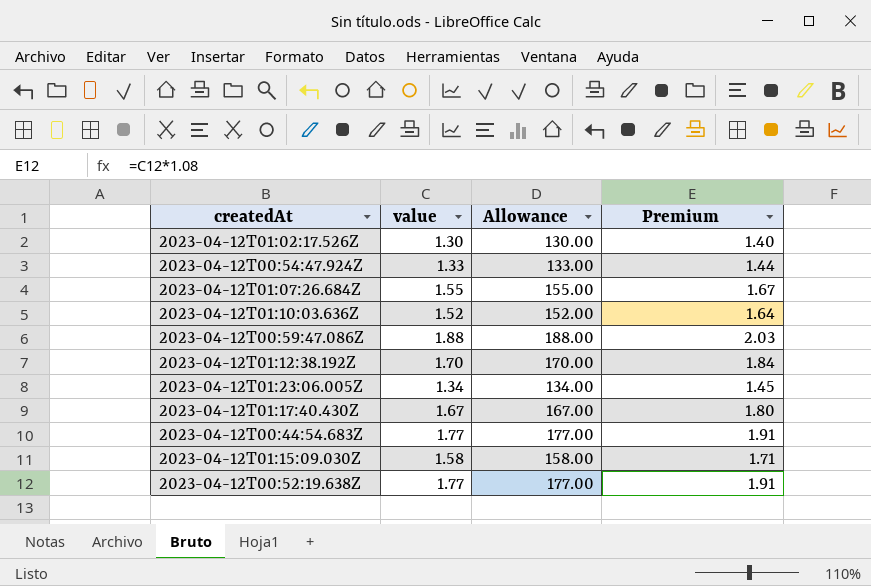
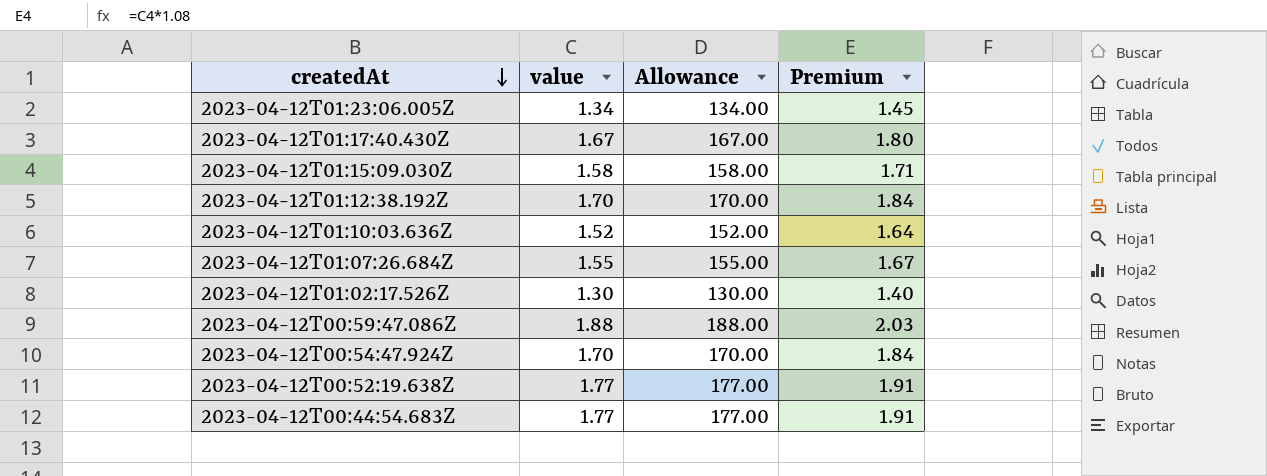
row order: none -> createdAt descending
2023-04-12T00:54:47.924Z | value: 1.33 -> 1.70
2023-04-12T00:54:47.924Z | Allowance: 133.00 -> 170.00
2023-04-12T00:54:47.924Z | Premium: 1.44 -> 1.84

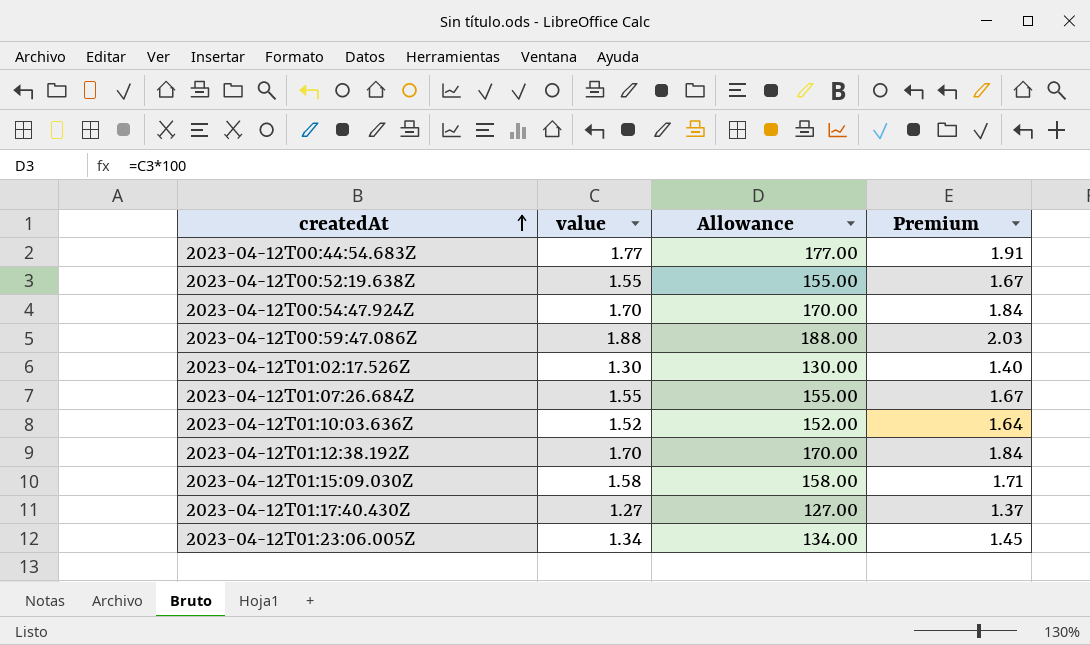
row order: createdAt descending -> createdAt ascending
2023-04-12T00:52:19.638Z | value: 1.77 -> 1.55
2023-04-12T00:52:19.638Z | Allowance: 177.00 -> 155.00
2023-04-12T00:52:19.638Z | Premium: 1.91 -> 1.67
2023-04-12T01:17:40.430Z | value: 1.67 -> 1.27
2023-04-12T01:17:40.430Z | Allowance: 167.00 -> 127.00
2023-04-12T01:17:40.430Z | Premium: 1.80 -> 1.37

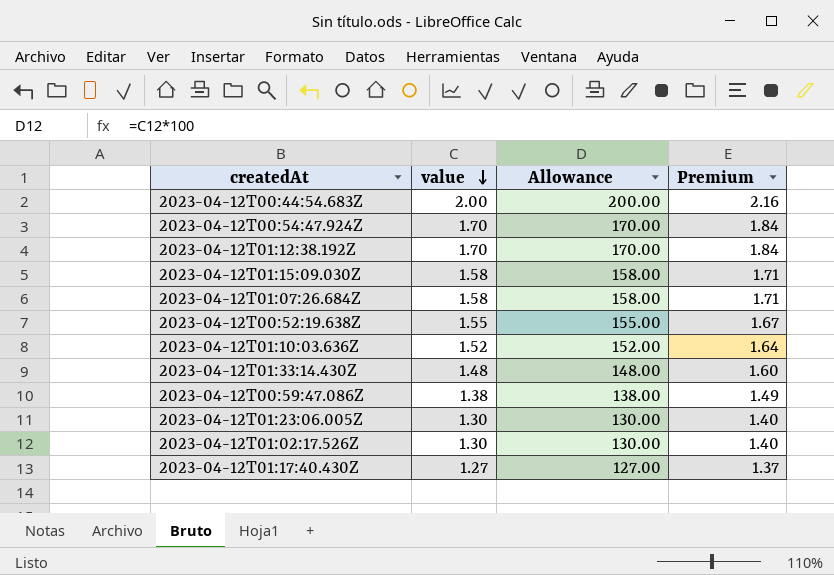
row order: createdAt ascending -> value descending
2023-04-12T00:44:54.683Z | value: 1.77 -> 2.00
2023-04-12T00:44:54.683Z | Allowance: 177.00 -> 200.00
2023-04-12T00:44:54.683Z | Premium: 1.91 -> 2.16
2023-04-12T01:07:26.684Z | value: 1.55 -> 1.58
2023-04-12T01:07:26.684Z | Allowance: 155.00 -> 158.00
2023-04-12T01:07:26.684Z | Premium: 1.67 -> 1.71
row 2023-04-12T01:33:14.430Z: none -> 1.48 | 148.00 | 1.60
2023-04-12T00:59:47.086Z | value: 1.88 -> 1.38
2023-04-12T00:59:47.086Z | Allowance: 188.00 -> 138.00
2023-04-12T00:59:47.086Z | Premium: 2.03 -> 1.49
2023-04-12T01:23:06.005Z | value: 1.34 -> 1.30
2023-04-12T01:23:06.005Z | Allowance: 134.00 -> 130.00
2023-04-12T01:23:06.005Z | Premium: 1.45 -> 1.40

